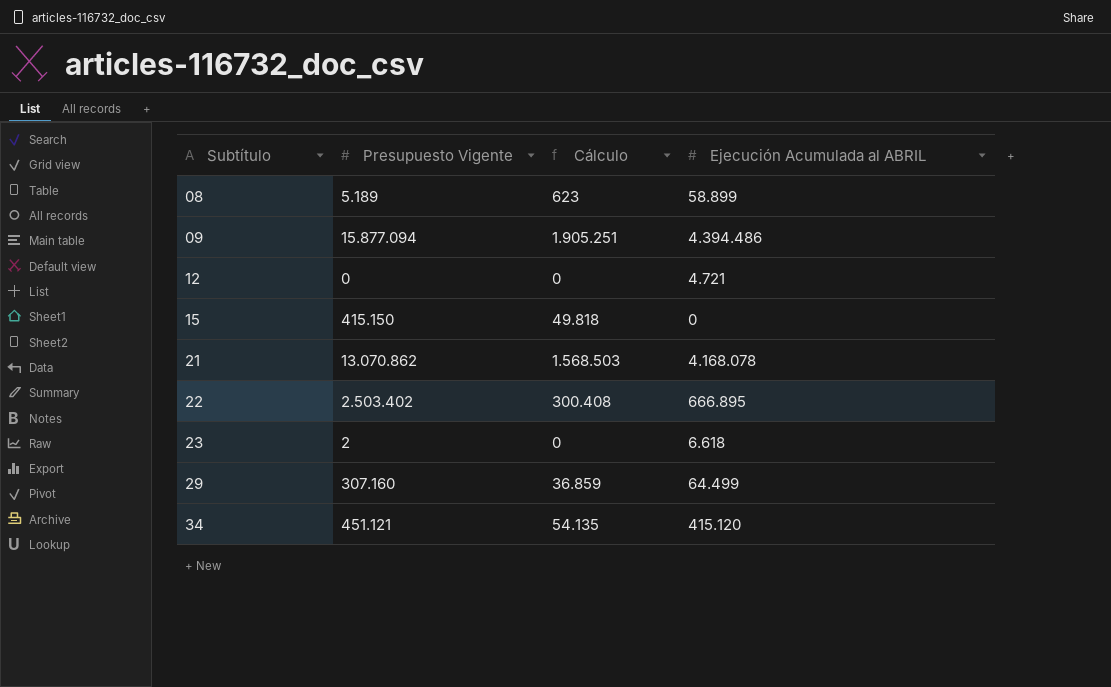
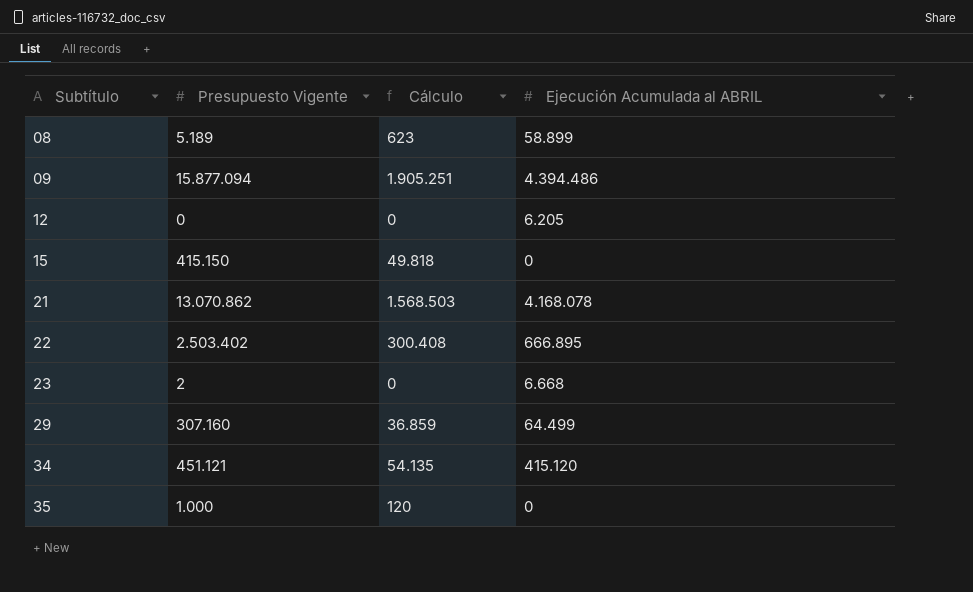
12 | Ejecución Acumulada al ABRIL: 4.721 -> 6.205
23 | Ejecución Acumulada al ABRIL: 6.618 -> 6.668
row 35: none -> 1.000 | 120 | 0

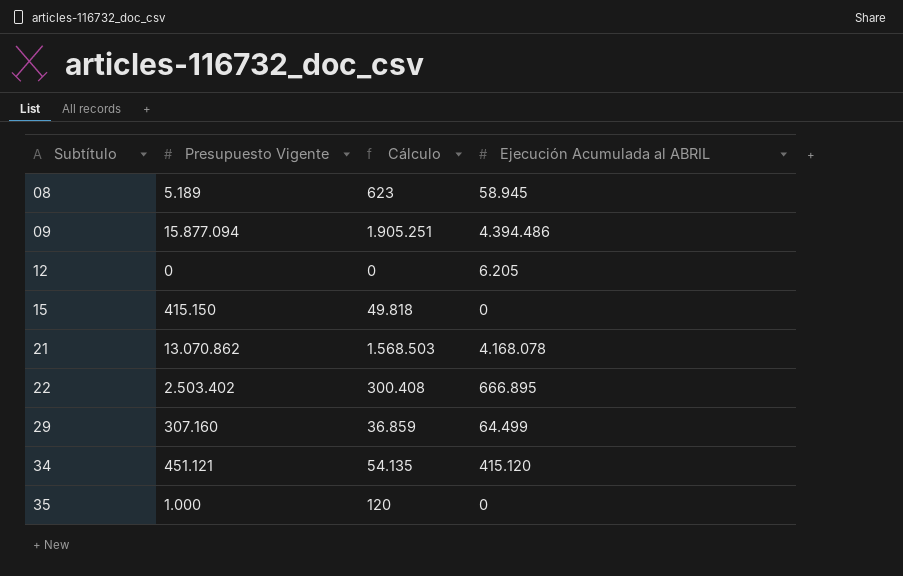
row 23: 2 | 0 | 6.668 -> none
08 | Ejecución Acumulada al ABRIL: 58.899 -> 58.945

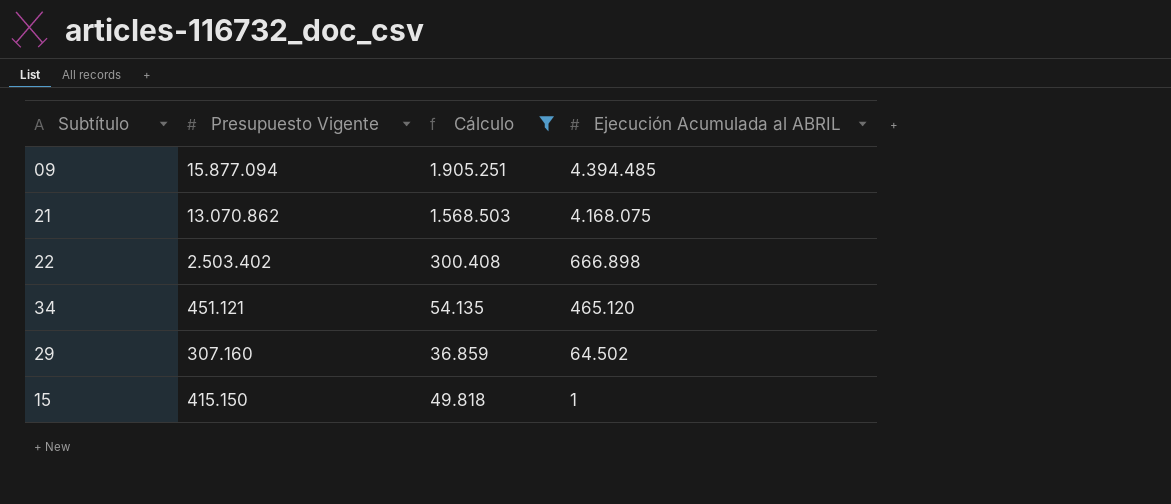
filter: none -> Cálculo >= 36.859
row order: Subtítulo ascending -> Ejecución Acumulada al ABRIL descending
09 | Ejecución Acumulada al ABRIL: 4.394.486 -> 4.394.485
21 | Ejecución Acumulada al ABRIL: 4.168.078 -> 4.168.075
22 | Ejecución Acumulada al ABRIL: 666.895 -> 666.898
34 | Ejecución Acumulada al ABRIL: 415.120 -> 465.120
29 | Ejecución Acumulada al ABRIL: 64.499 -> 64.502
15 | Ejecución Acumulada al ABRIL: 0 -> 1

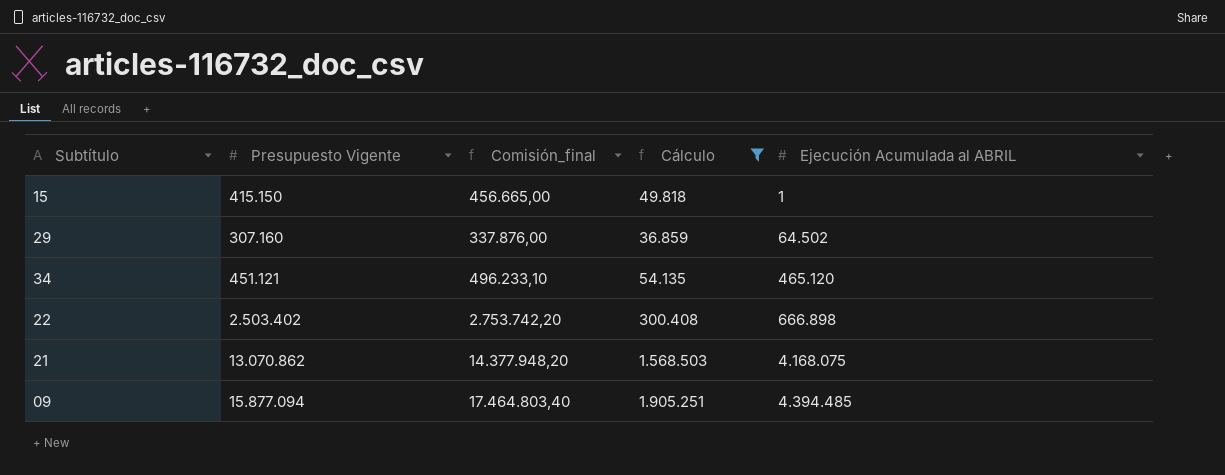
row order: Ejecución Acumulada al ABRIL descending -> Ejecución Acumulada al ABRIL ascending
column Comisión_final | formula: none -> [Presupuesto Vigente] * 1,1

